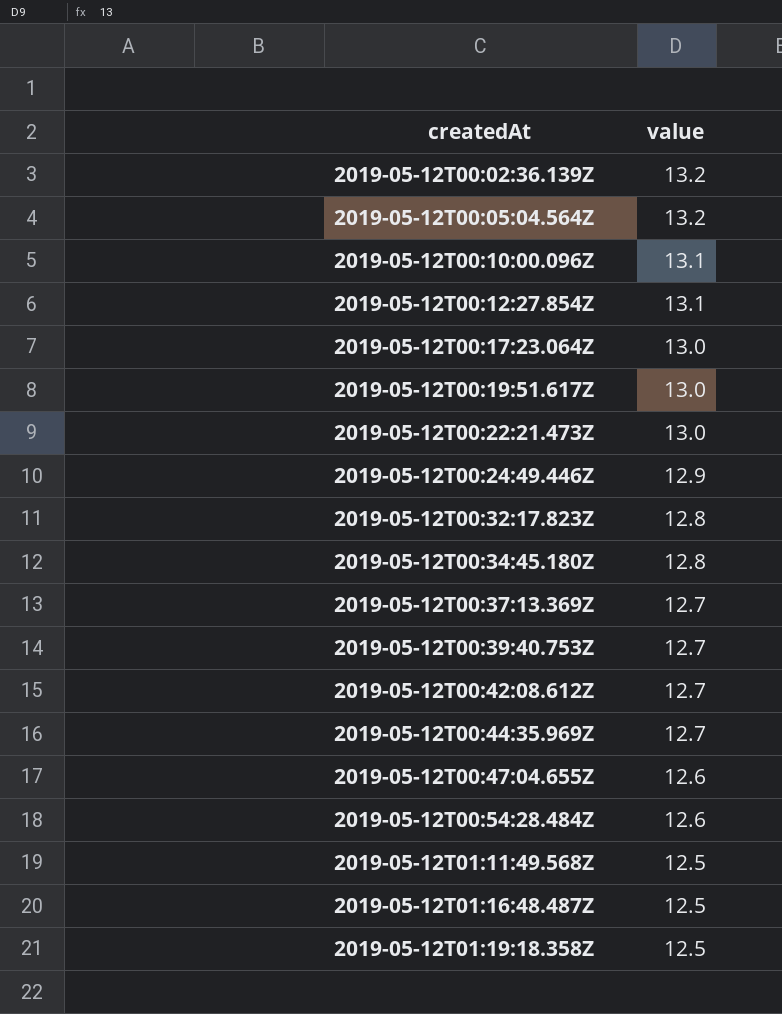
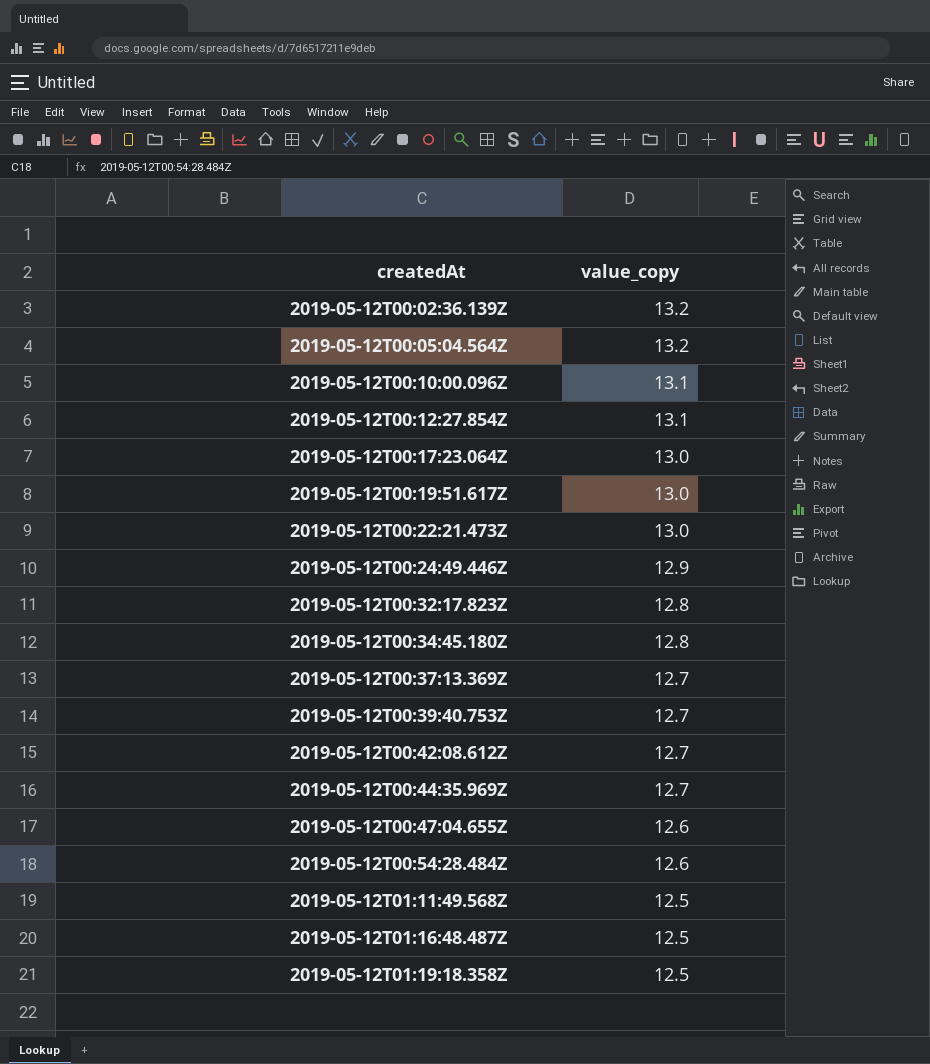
column name: value -> value_copy

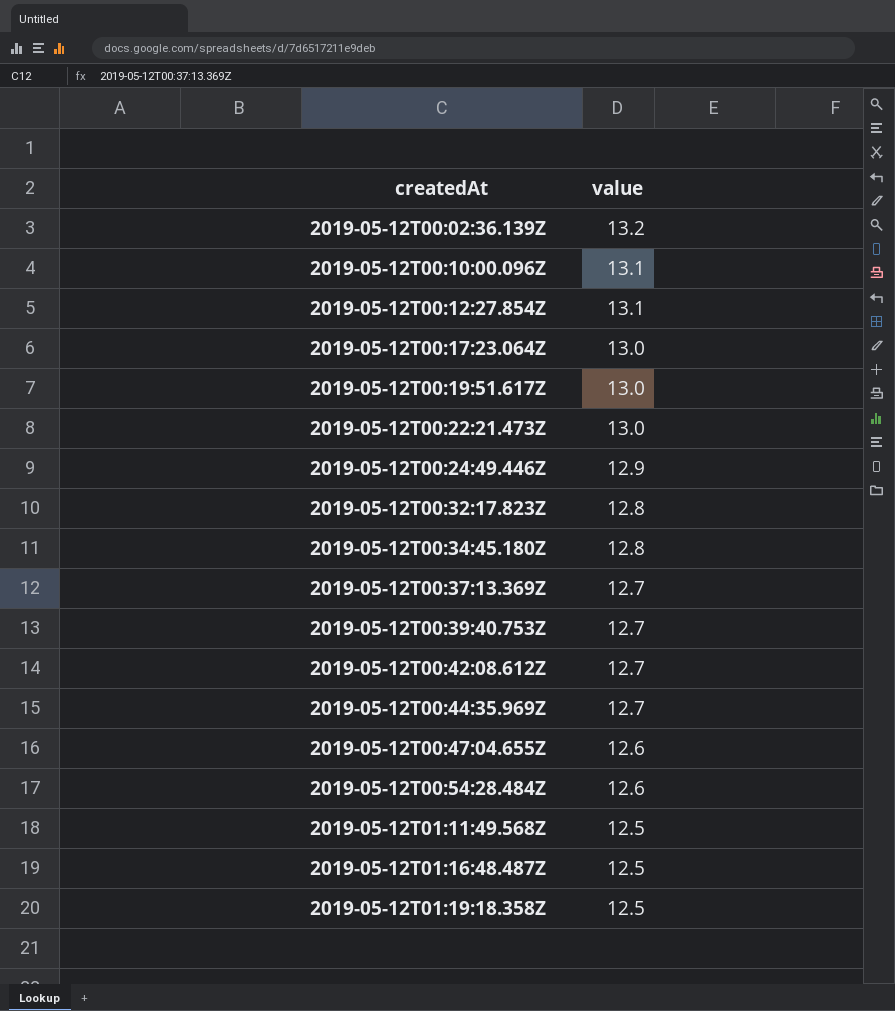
column name: value_copy -> value
row 2019-05-12T00:05:04.564Z: 13.2 -> none

